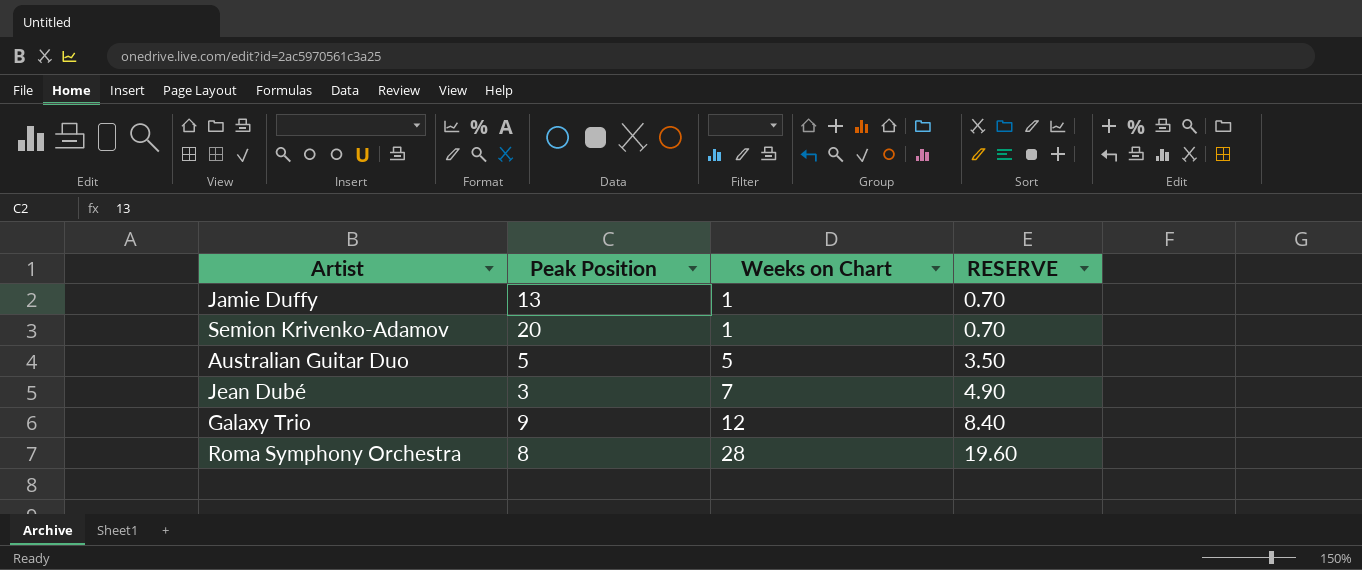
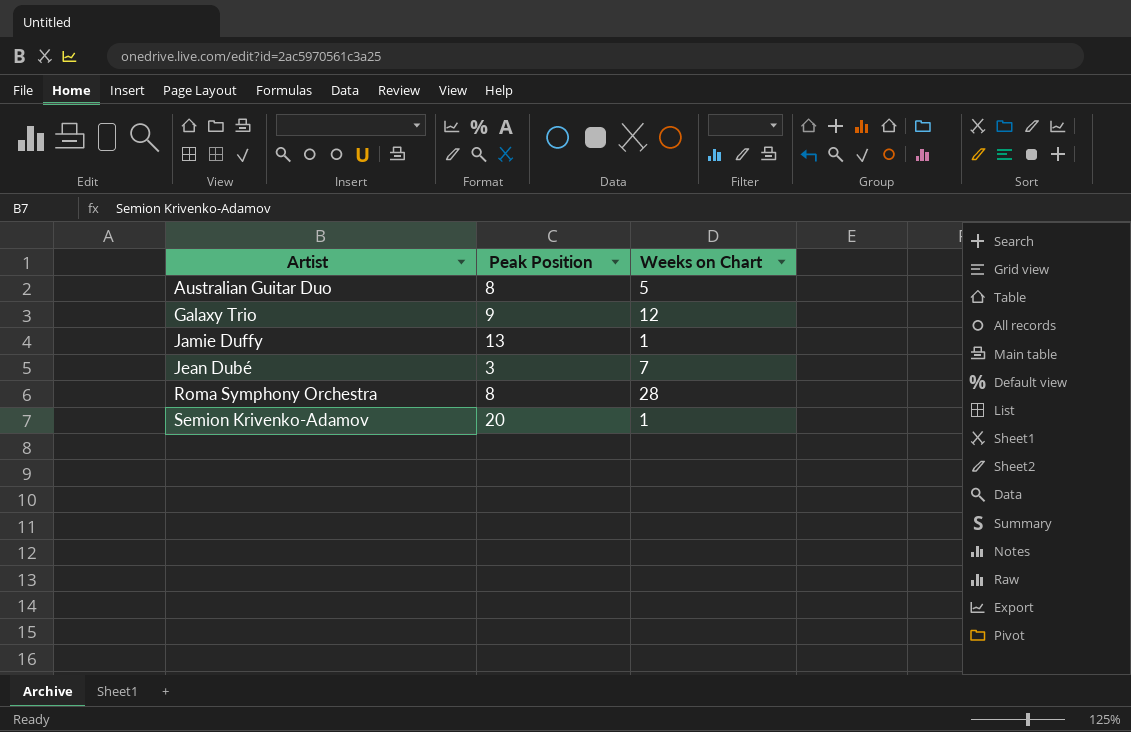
row order: Weeks on Chart ascending -> Artist ascending
column RESERVE | formula: [Weeks on Chart] * 0.7 -> none
Australian Guitar Duo | Peak Position: 5 -> 8

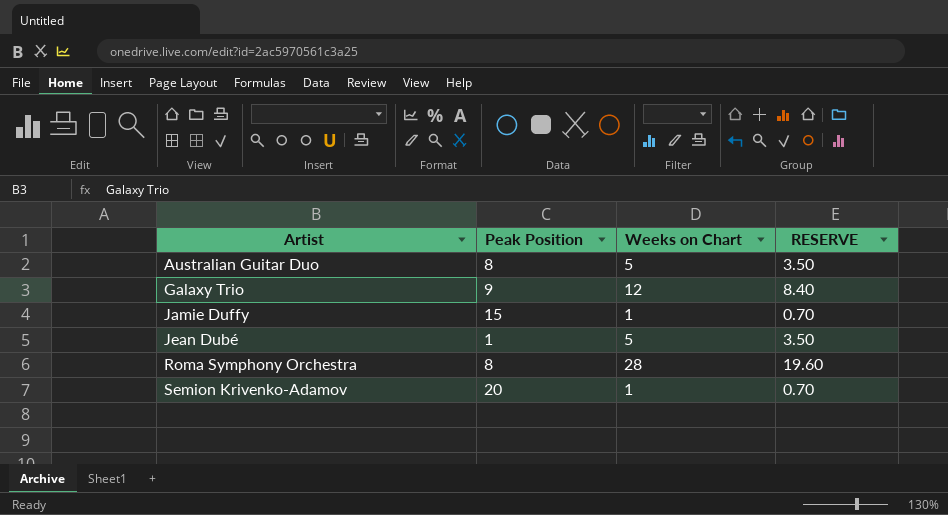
column RESERVE | formula: none -> [Weeks on Chart] * 0.7
Jamie Duffy | Peak Position: 13 -> 15
Jean Dubé | Peak Position: 3 -> 1
Jean Dubé | Weeks on Chart: 7 -> 5

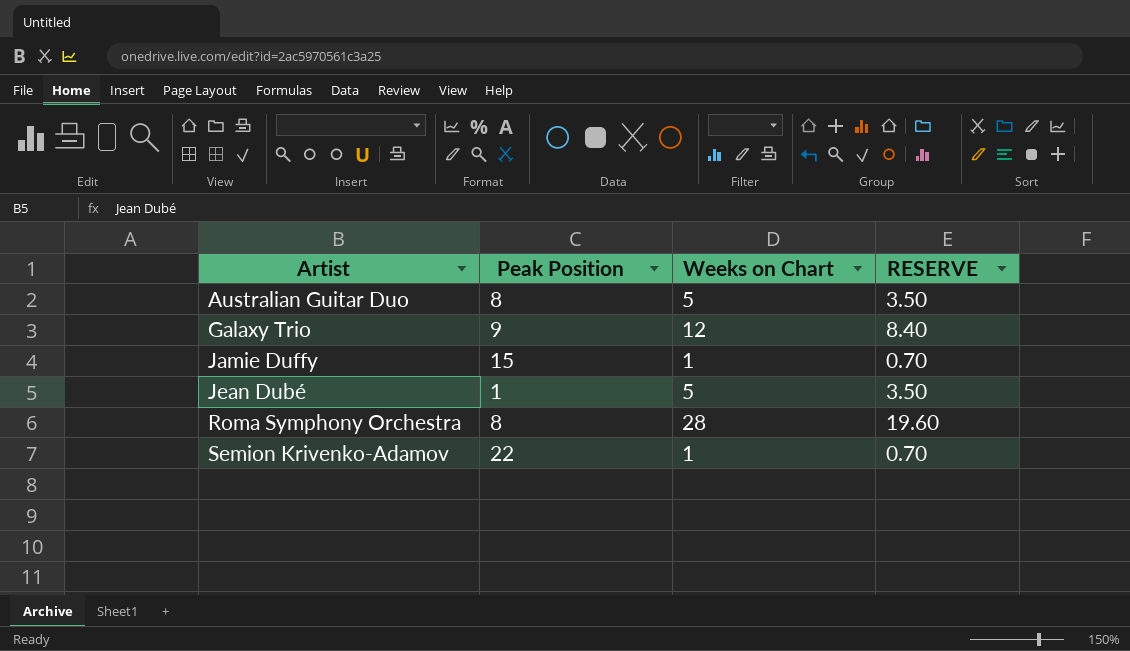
Semion Krivenko-Adamov | Peak Position: 20 -> 22

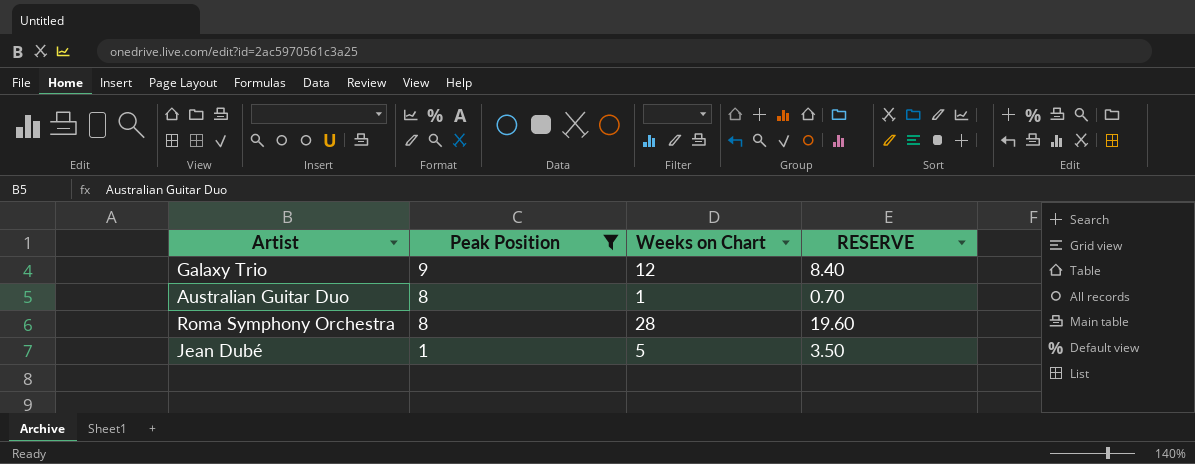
filter: none -> Peak Position <= 9
row order: Artist ascending -> Peak Position descending
Australian Guitar Duo | Weeks on Chart: 5 -> 1
Australian Guitar Duo | RESERVE: 3.50 -> 0.70

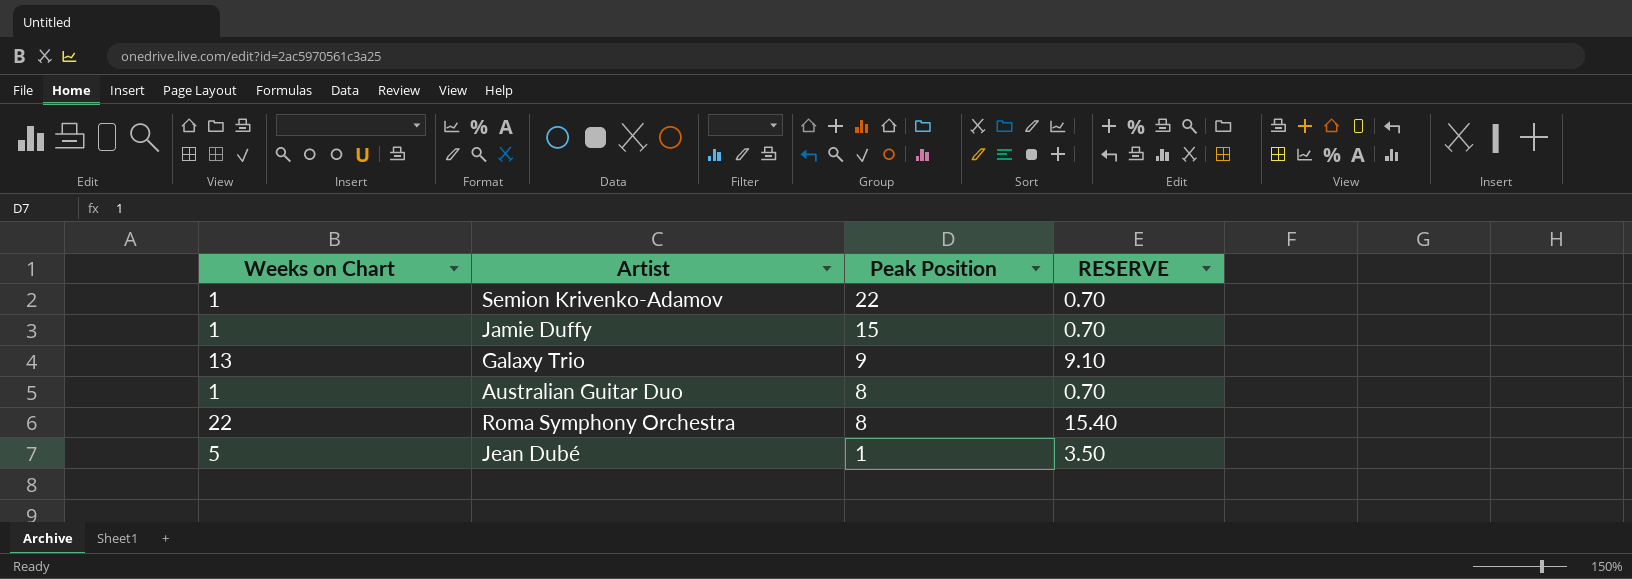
filter: Peak Position <= 9 -> none
column Weeks on Chart | position: 3 -> 1
Galaxy Trio | Weeks on Chart: 12 -> 13
Galaxy Trio | RESERVE: 8.40 -> 9.10
Roma Symphony Orchestra | Weeks on Chart: 28 -> 22
Roma Symphony Orchestra | RESERVE: 19.60 -> 15.40

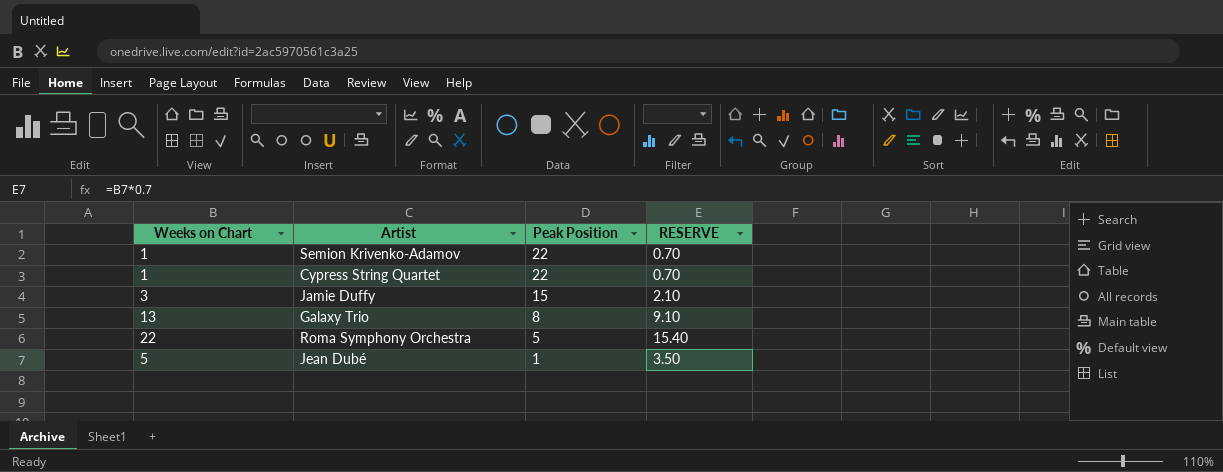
row Australian Guitar Duo: 1 | 8 | 0.70 -> none
row Cypress String Quartet: none -> 1 | 22 | 0.70
Jamie Duffy | Weeks on Chart: 1 -> 3
Jamie Duffy | RESERVE: 0.70 -> 2.10
Galaxy Trio | Peak Position: 9 -> 8
Roma Symphony Orchestra | Peak Position: 8 -> 5

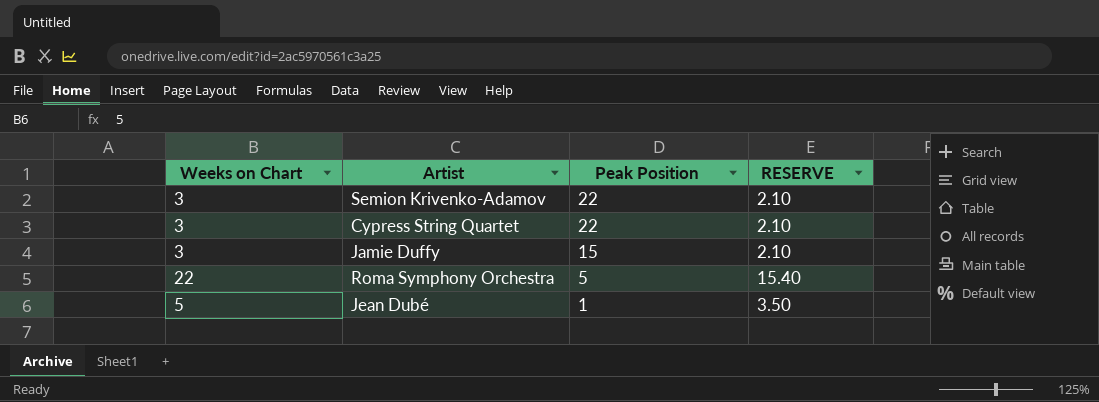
row Galaxy Trio: 13 | 8 | 9.10 -> none
Semion Krivenko-Adamov | Weeks on Chart: 1 -> 3
Semion Krivenko-Adamov | RESERVE: 0.70 -> 2.10
Cypress String Quartet | Weeks on Chart: 1 -> 3
Cypress String Quartet | RESERVE: 0.70 -> 2.10

